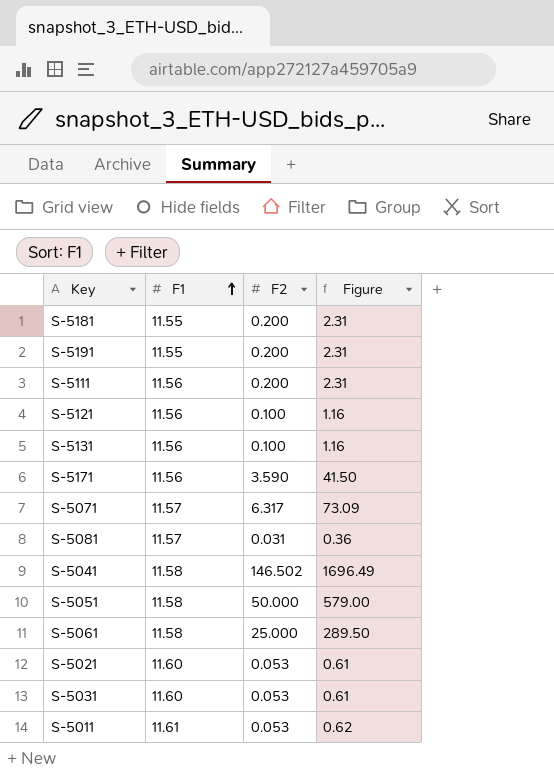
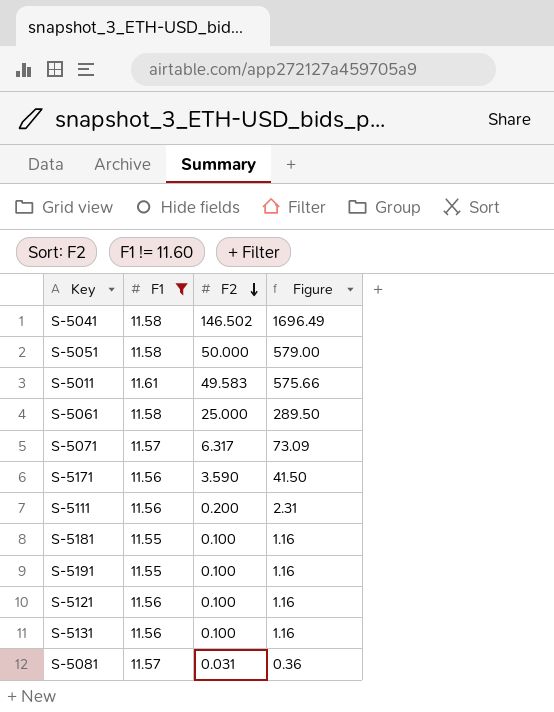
filter: none -> F1 != 11.60
row order: F1 ascending -> F2 descending
S-5011 | F2: 0.053 -> 49.583
S-5011 | Figure: 0.62 -> 575.66
S-5181 | F2: 0.200 -> 0.100
S-5181 | Figure: 2.31 -> 1.16
S-5191 | F2: 0.200 -> 0.100
S-5191 | Figure: 2.31 -> 1.16

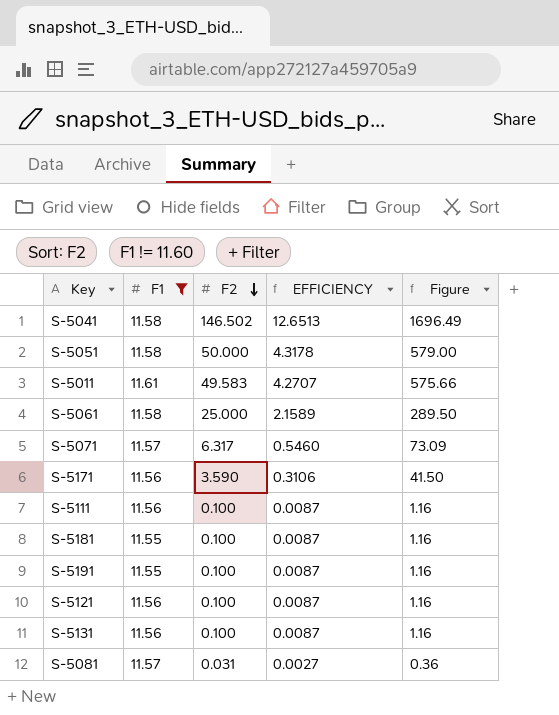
column EFFICIENCY | formula: none -> [F2] / [F1]
S-5111 | F2: 0.200 -> 0.100
S-5111 | Figure: 2.31 -> 1.16

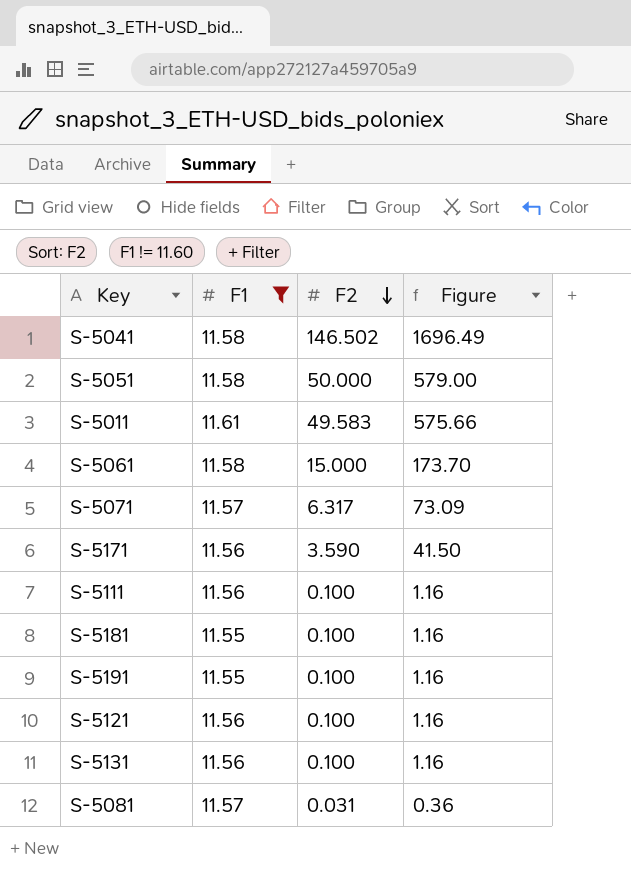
column EFFICIENCY | formula: [F2] / [F1] -> none
S-5061 | F2: 25.000 -> 15.000
S-5061 | Figure: 289.50 -> 173.70

